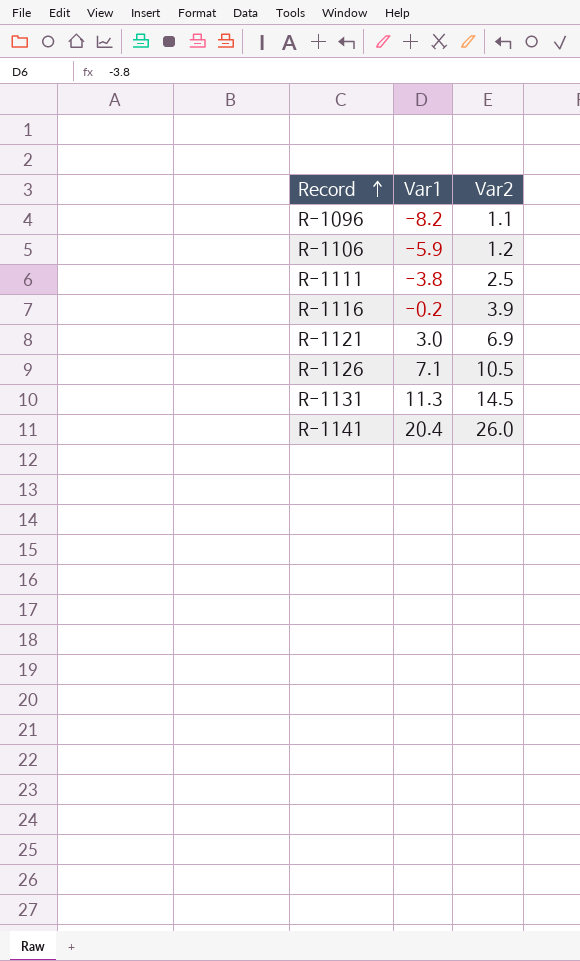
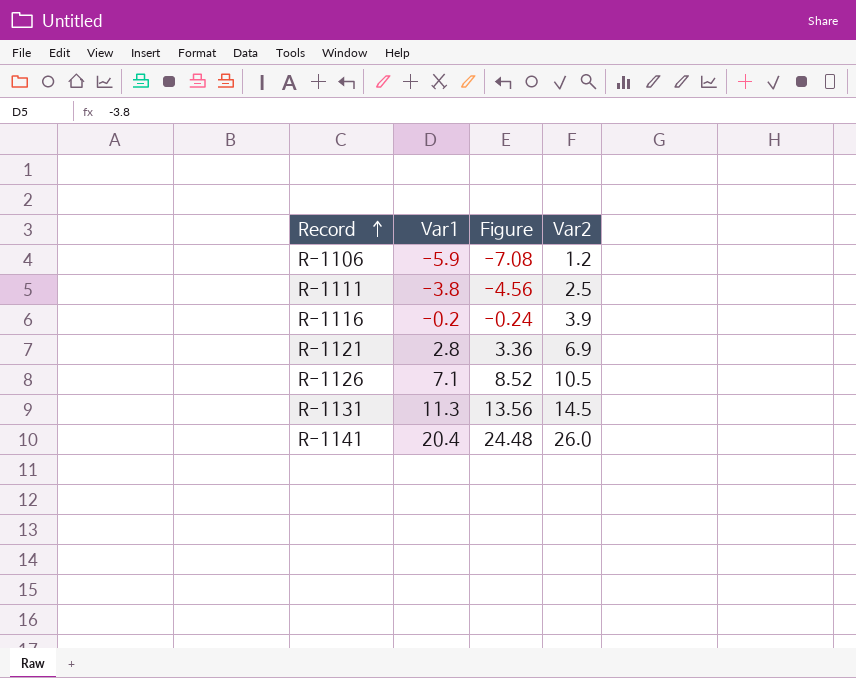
column Figure | formula: none -> [Var1] * 1.2
row R-1096: -8.2 | 1.1 -> none
R-1121 | Var1: 3.0 -> 2.8

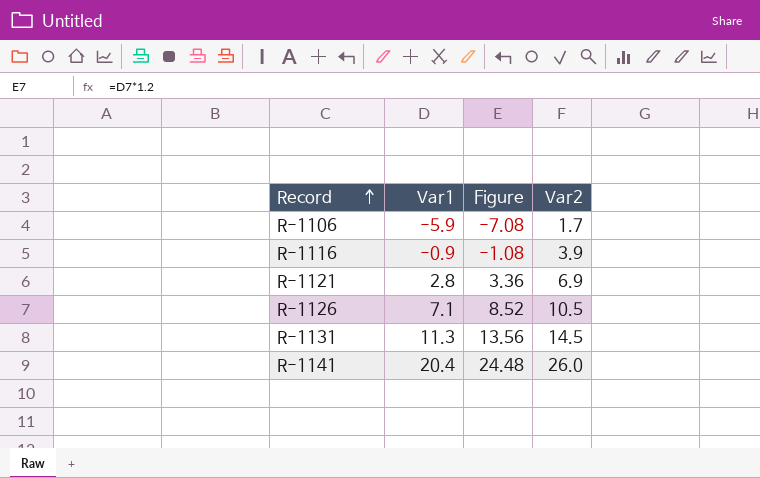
row R-1111: -3.8 | -4.56 | 2.5 -> none
R-1106 | Var2: 1.2 -> 1.7
R-1116 | Var1: -0.2 -> -0.9
R-1116 | Figure: -0.24 -> -1.08

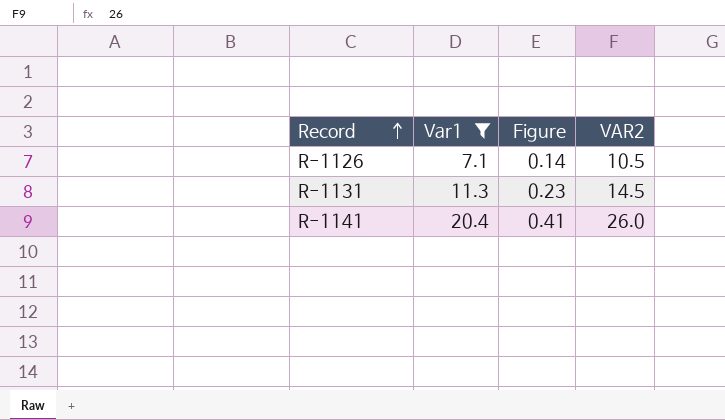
filter: none -> Var1 >= 7.1
column Figure | formula: [Var1] * 1.2 -> [Var1] * 0.02
column name: Var2 -> VAR2

